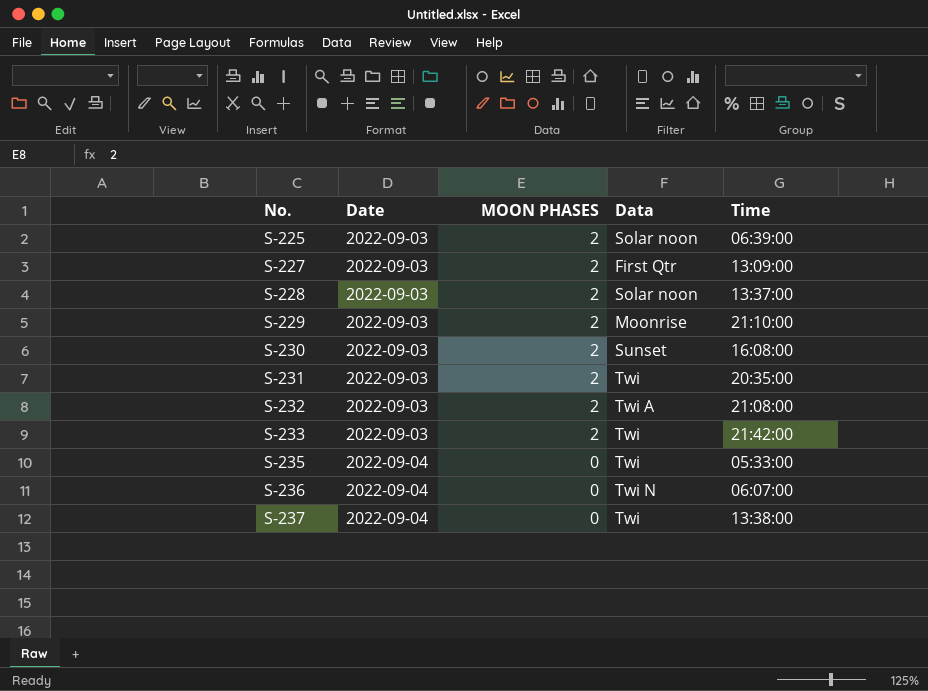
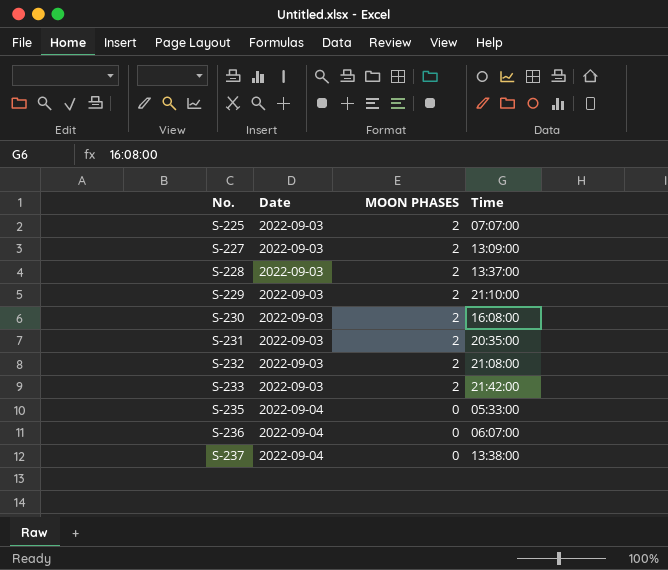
column Data | position: 4 -> none
S-225 | Time: 06:39:00 -> 07:07:00

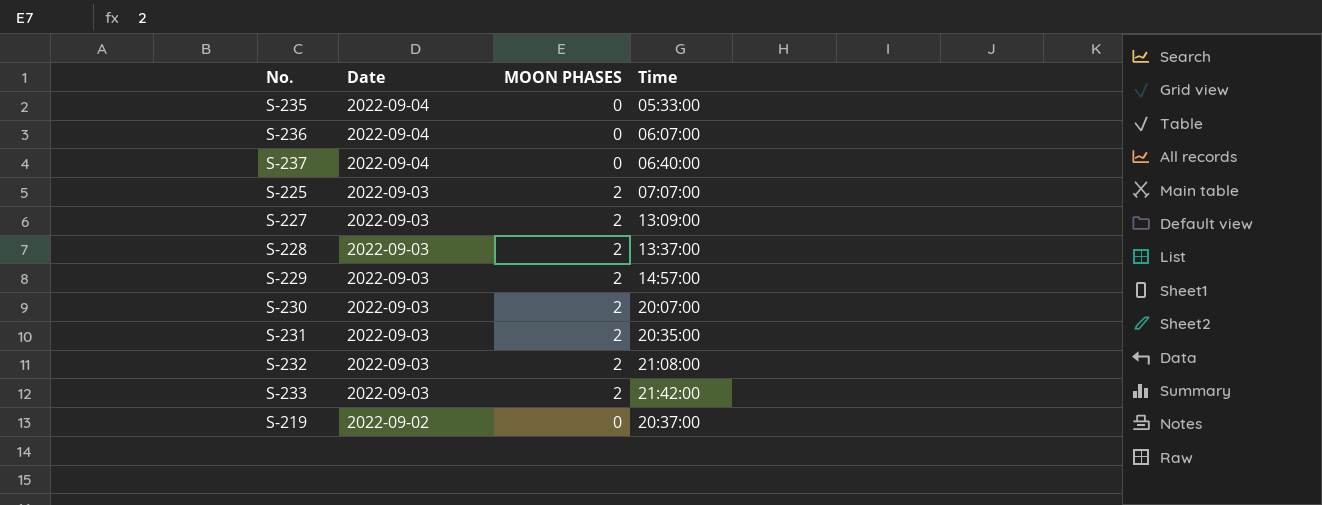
row order: No. ascending -> Date descending
S-237 | Time: 13:38:00 -> 06:40:00
S-229 | Time: 21:10:00 -> 14:57:00
S-230 | Time: 16:08:00 -> 20:07:00
row S-219: none -> 2022-09-02 | 0 | 20:37:00

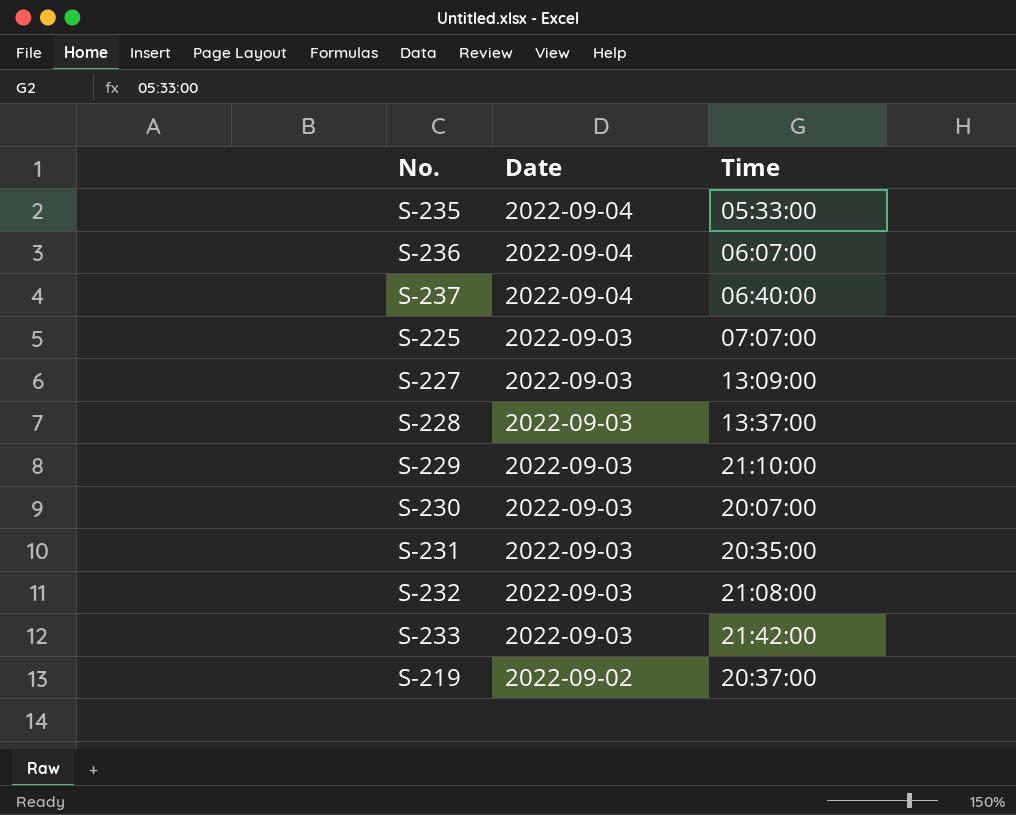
column MOON PHASES | position: 3 -> none
S-229 | Time: 14:57:00 -> 21:10:00

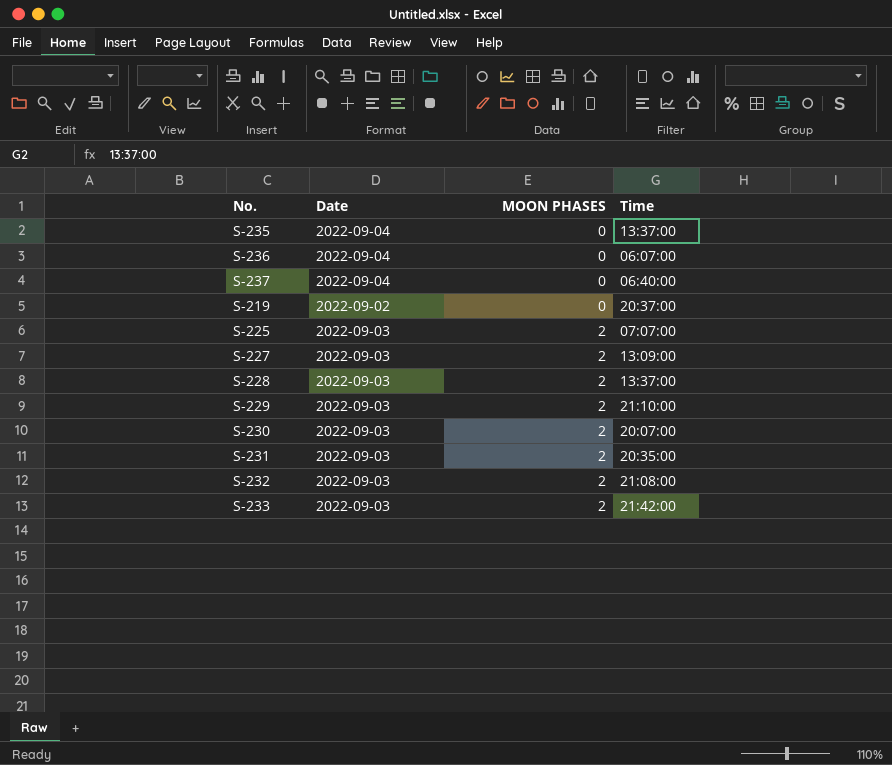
row order: Date descending -> MOON PHASES ascending
column MOON PHASES | position: none -> 3
S-235 | Time: 05:33:00 -> 13:37:00

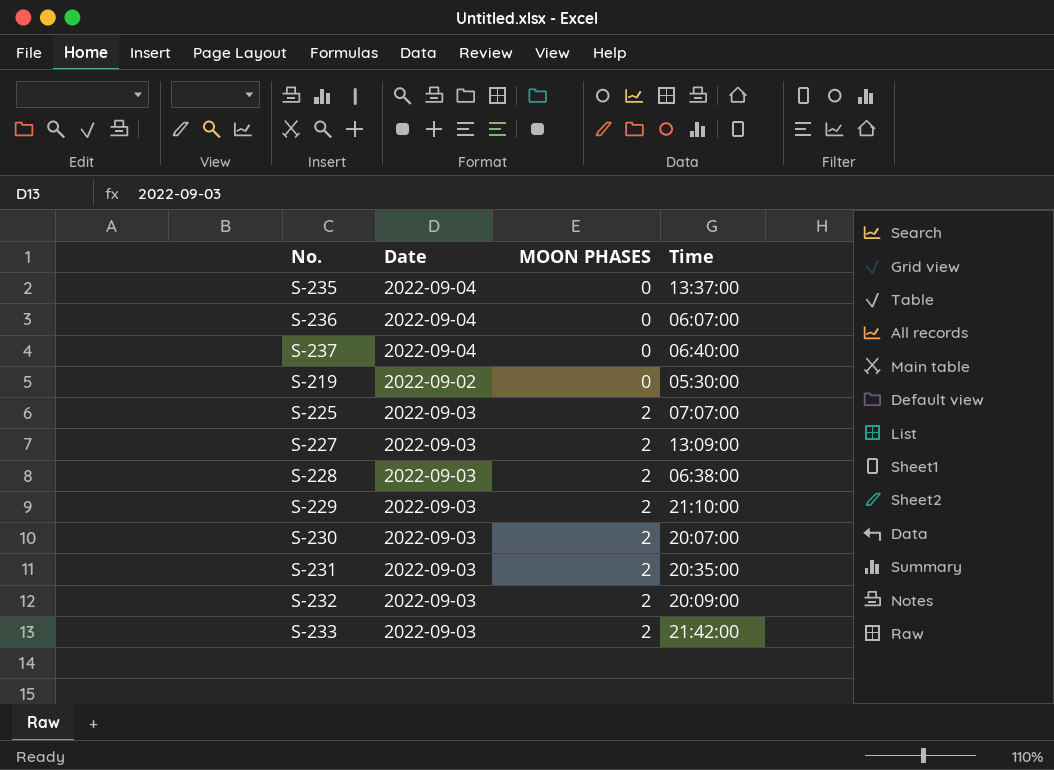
S-219 | Time: 20:37:00 -> 05:30:00
S-228 | Time: 13:37:00 -> 06:38:00
S-232 | Time: 21:08:00 -> 20:09:00

